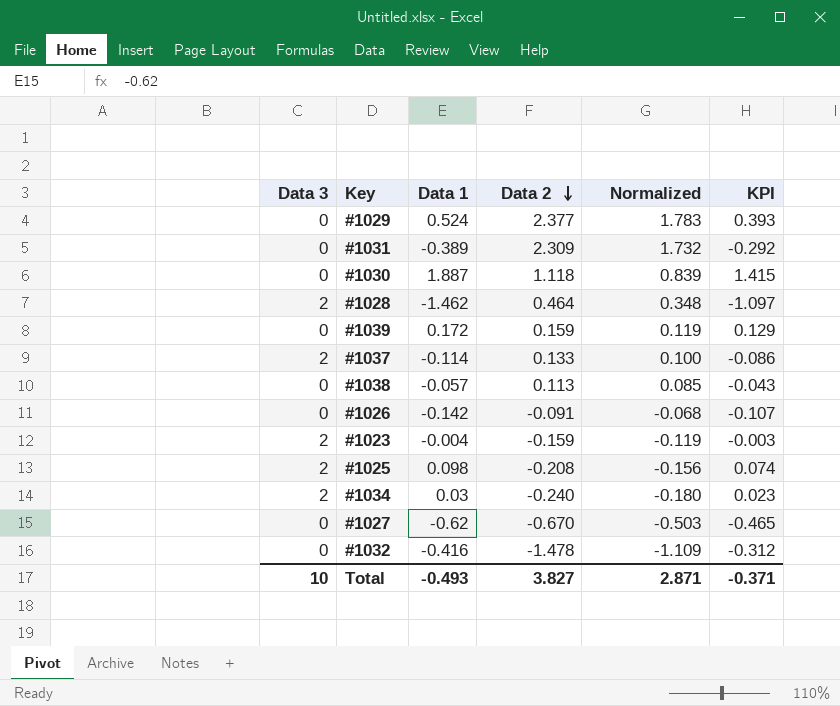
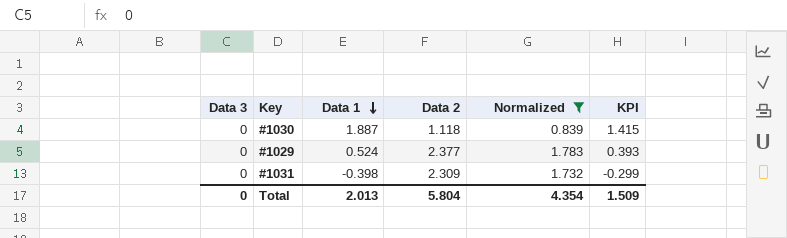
filter: none -> Normalized >= 0.839
row order: Data 2 descending -> Data 1 descending
#1031 | Data 1: -0.389 -> -0.398
#1031 | KPI: -0.292 -> -0.299
Total | Data 3: 10 -> 0
Total | Data 1: -0.493 -> 2.013
Total | Data 2: 3.827 -> 5.804
Total | Normalized: 2.871 -> 4.354
Total | KPI: -0.371 -> 1.509

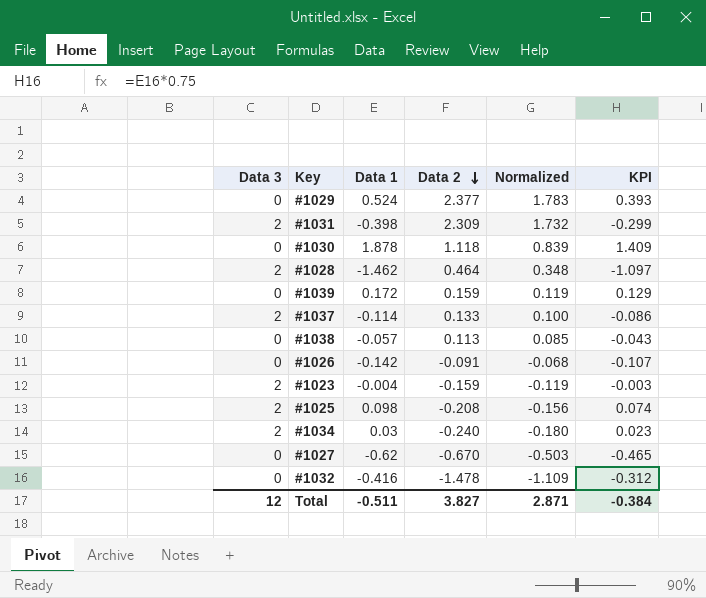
filter: Normalized >= 0.839 -> none
row order: Data 1 descending -> Data 2 descending
#1031 | Data 3: 0 -> 2
#1030 | Data 1: 1.887 -> 1.878
#1030 | KPI: 1.415 -> 1.409
Total | Data 3: 0 -> 12
Total | Data 1: 2.013 -> -0.511
Total | Data 2: 5.804 -> 3.827
Total | Normalized: 4.354 -> 2.871
Total | KPI: 1.509 -> -0.384

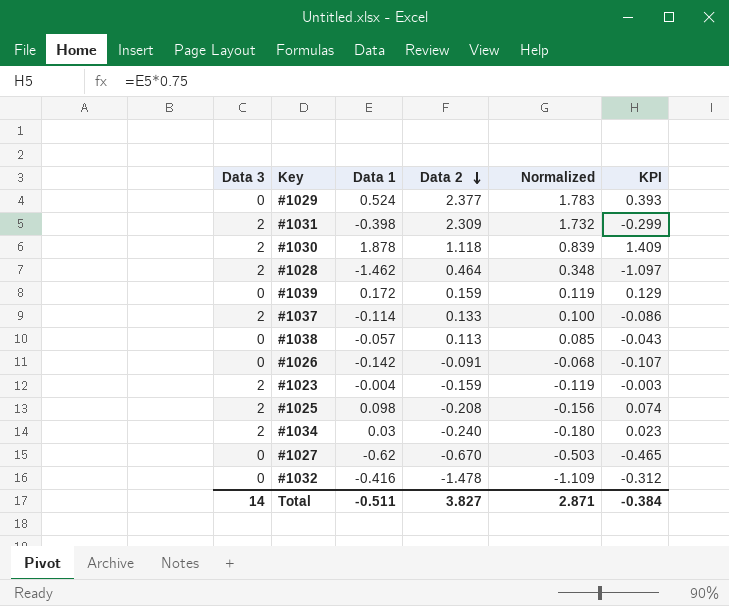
#1030 | Data 3: 0 -> 2
Total | Data 3: 12 -> 14

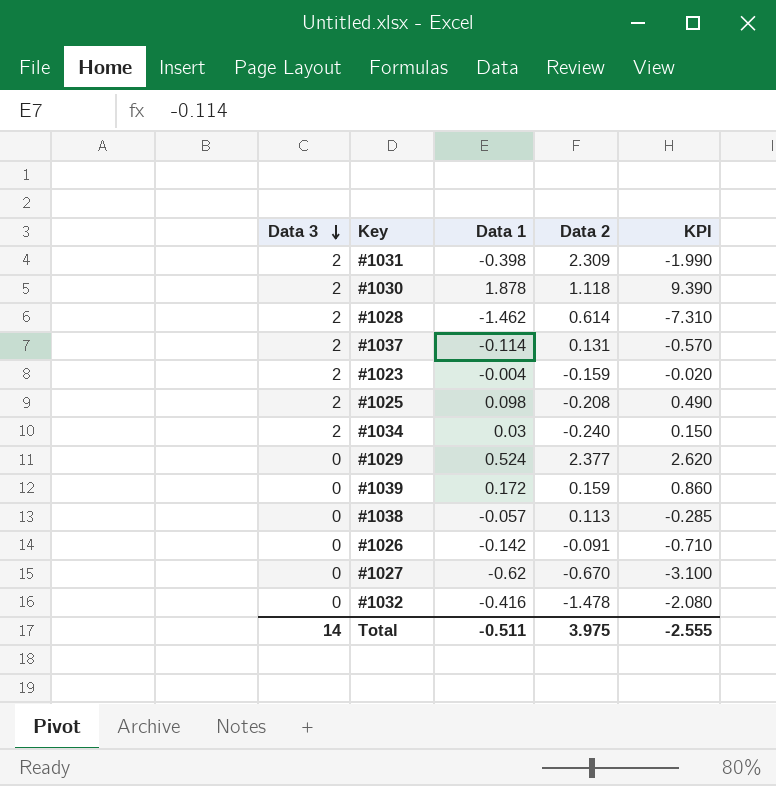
row order: Data 2 descending -> Data 3 descending
column Normalized | formula: [Data 2] * 0.75 -> none
column KPI | formula: [Data 1] * 0.75 -> [Data 1] * 5
#1028 | Data 2: 0.464 -> 0.614
#1037 | Data 2: 0.133 -> 0.131
Total | Data 2: 3.827 -> 3.975
Total | KPI: -0.384 -> -2.555

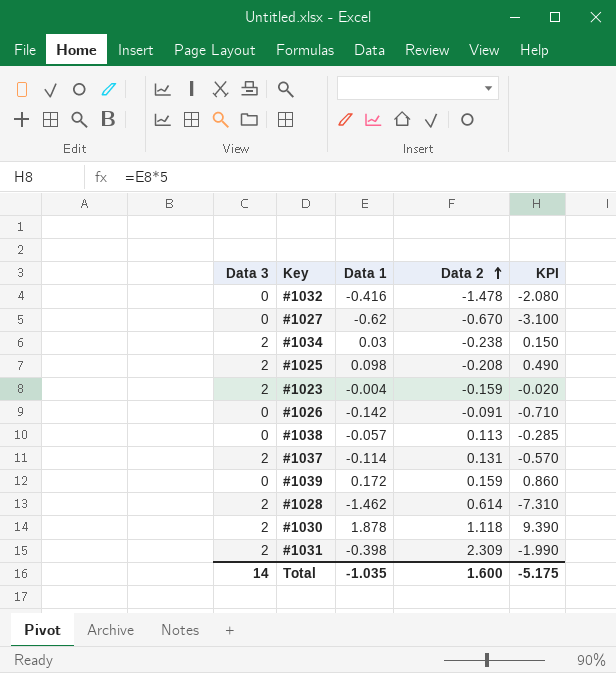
row order: Data 3 descending -> Data 2 ascending
row #1029: 0 | 0.524 | 2.377 | 2.620 -> none
#1034 | Data 2: -0.240 -> -0.238
Total | Data 1: -0.511 -> -1.035
Total | Data 2: 3.975 -> 1.600
Total | KPI: -2.555 -> -5.175

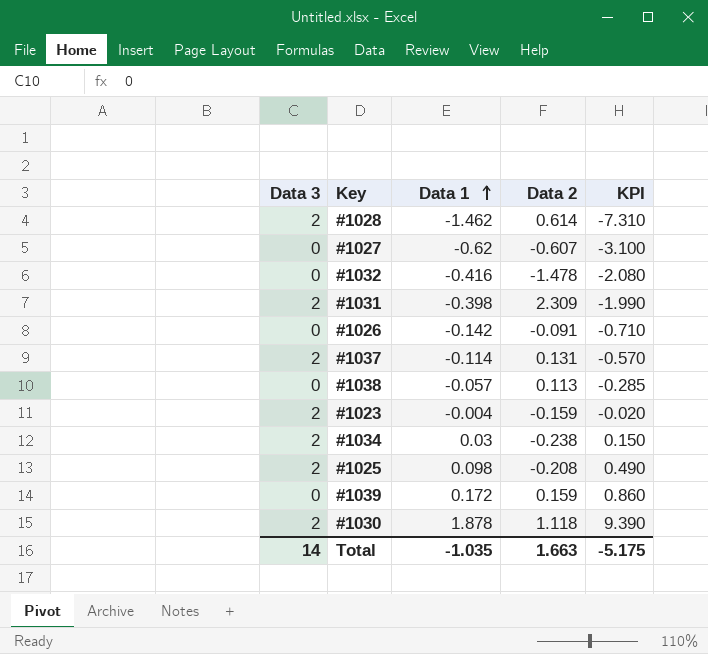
row order: Data 2 ascending -> Data 1 ascending
#1027 | Data 2: -0.670 -> -0.607
Total | Data 2: 1.600 -> 1.663

